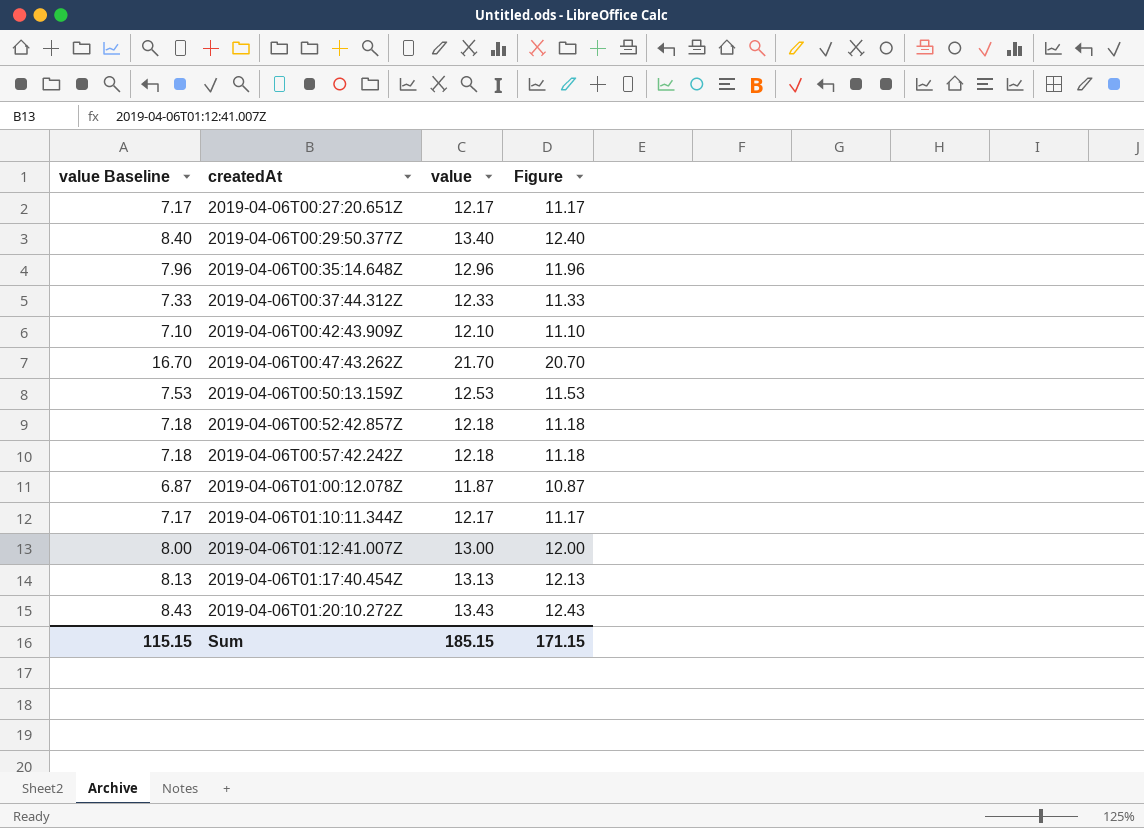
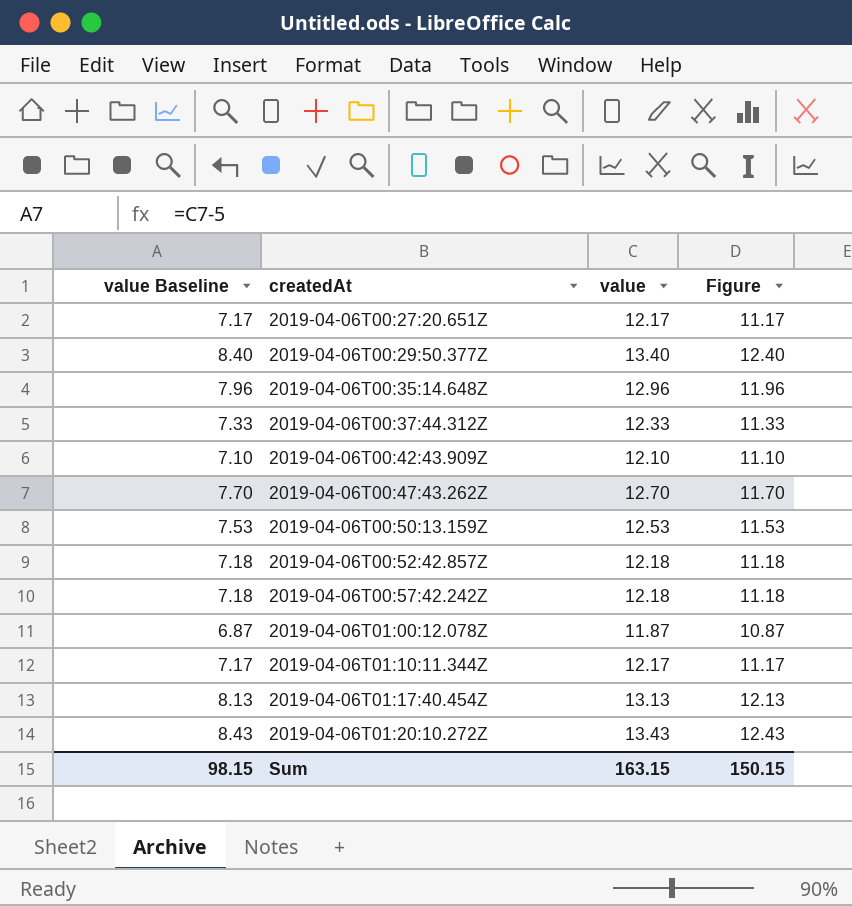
row 2019-04-06T01:12:41.007Z: 8.00 | 13.00 | 12.00 -> none
2019-04-06T00:47:43.262Z | value Baseline: 16.70 -> 7.70
2019-04-06T00:47:43.262Z | value: 21.70 -> 12.70
2019-04-06T00:47:43.262Z | Figure: 20.70 -> 11.70
Sum | value Baseline: 115.15 -> 98.15
Sum | value: 185.15 -> 163.15
Sum | Figure: 171.15 -> 150.15

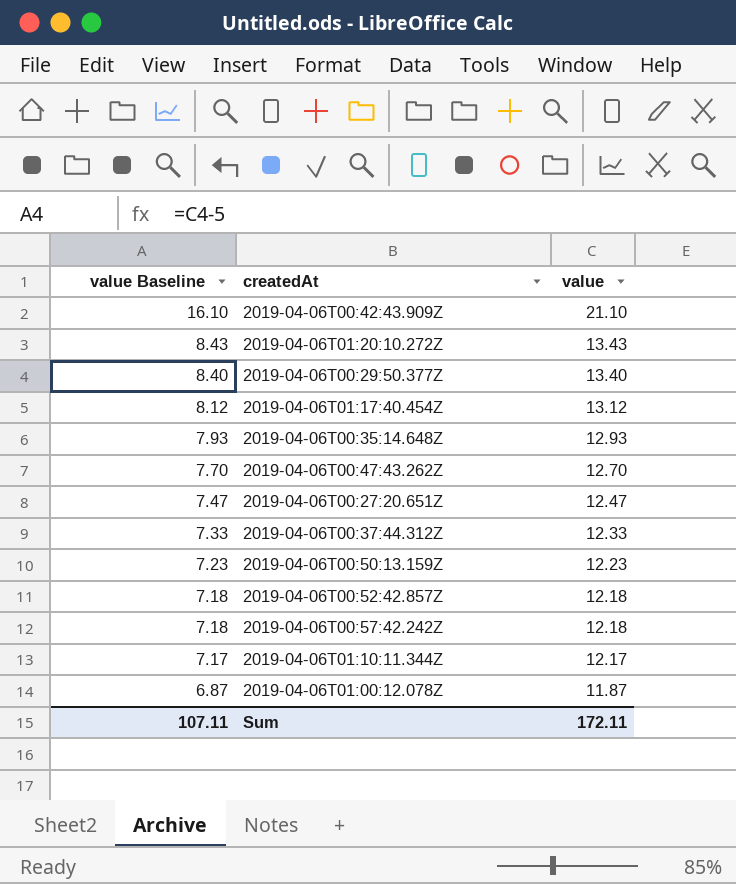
row order: createdAt ascending -> value Baseline descending
column Figure | formula: [value] - 1 -> none
2019-04-06T00:42:43.909Z | value Baseline: 7.10 -> 16.10
2019-04-06T00:42:43.909Z | value: 12.10 -> 21.10
2019-04-06T01:17:40.454Z | value Baseline: 8.13 -> 8.12
2019-04-06T01:17:40.454Z | value: 13.13 -> 13.12
2019-04-06T00:35:14.648Z | value Baseline: 7.96 -> 7.93
2019-04-06T00:35:14.648Z | value: 12.96 -> 12.93
2019-04-06T00:27:20.651Z | value Baseline: 7.17 -> 7.47
2019-04-06T00:27:20.651Z | value: 12.17 -> 12.47
2019-04-06T00:50:13.159Z | value Baseline: 7.53 -> 7.23
2019-04-06T00:50:13.159Z | value: 12.53 -> 12.23
Sum | value Baseline: 98.15 -> 107.11
Sum | value: 163.15 -> 172.11

